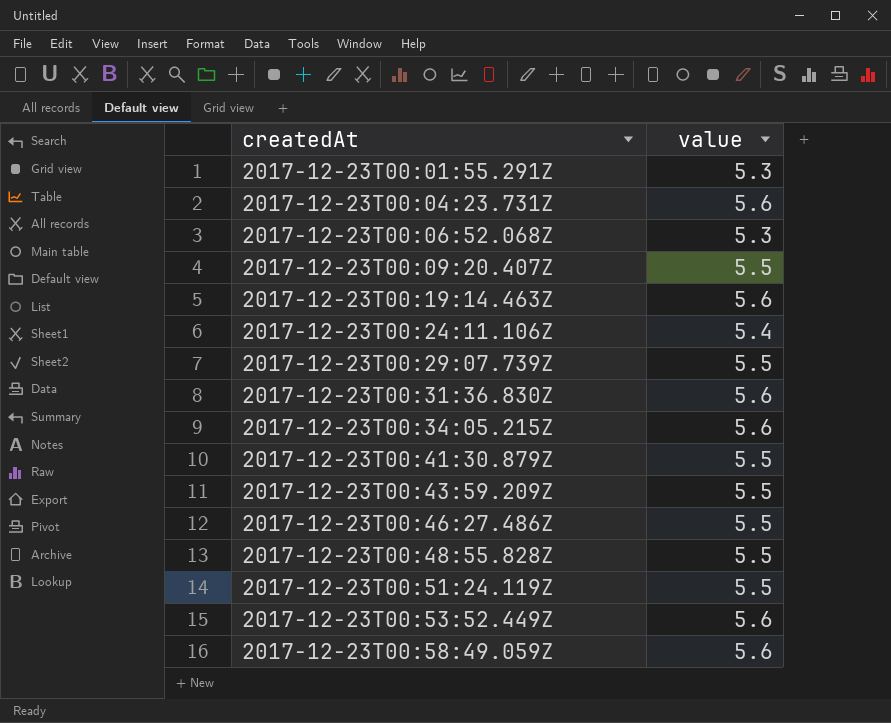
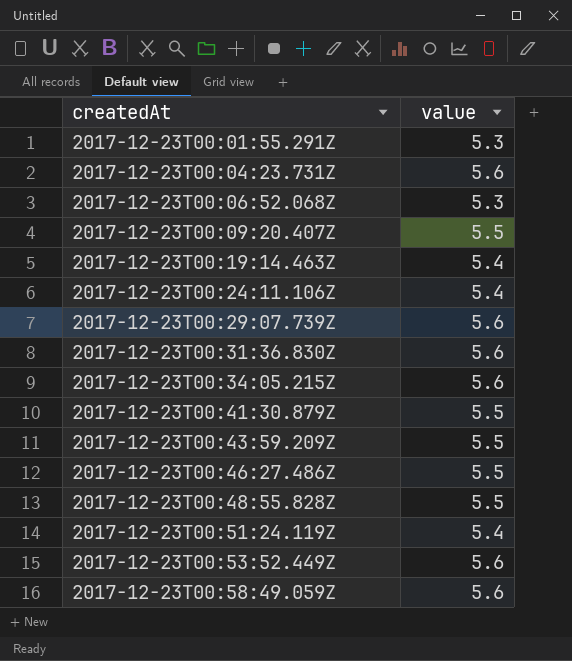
2017-12-23T00:19:14.463Z | value: 5.6 -> 5.4
2017-12-23T00:29:07.739Z | value: 5.5 -> 5.6
2017-12-23T00:51:24.119Z | value: 5.5 -> 5.4

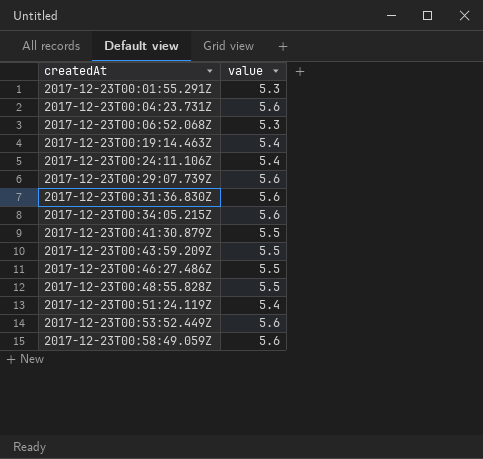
row 2017-12-23T00:09:20.407Z: 5.5 -> none

